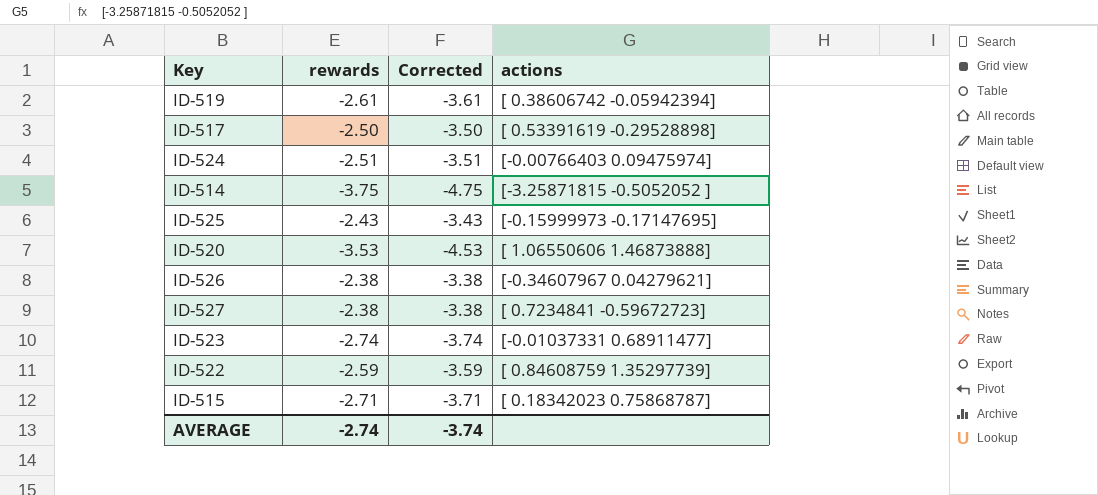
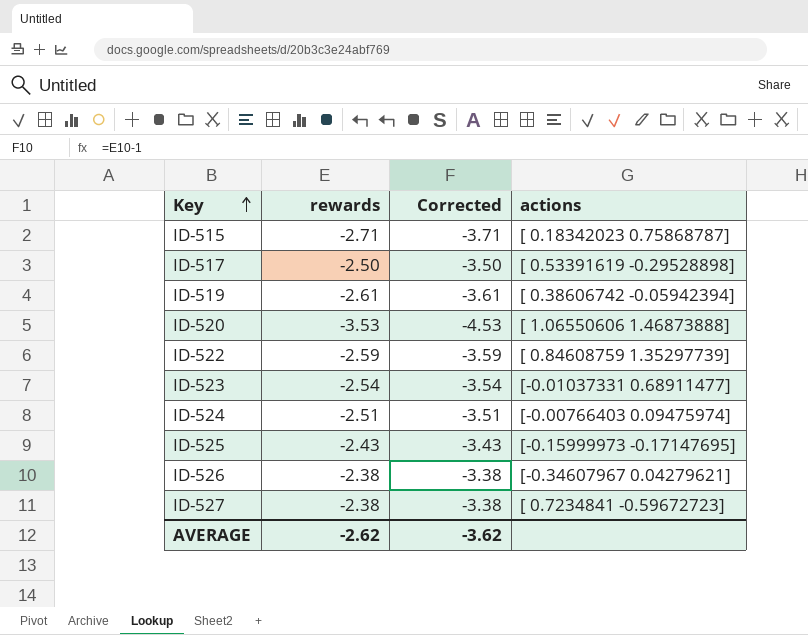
row order: none -> Key ascending
row ID-514: -3.75 | -4.75 | [-3.25871815 -0.5052052 ] -> none
ID-523 | rewards: -2.74 -> -2.54
ID-523 | Corrected: -3.74 -> -3.54
AVERAGE | rewards: -2.74 -> -2.62
AVERAGE | Corrected: -3.74 -> -3.62

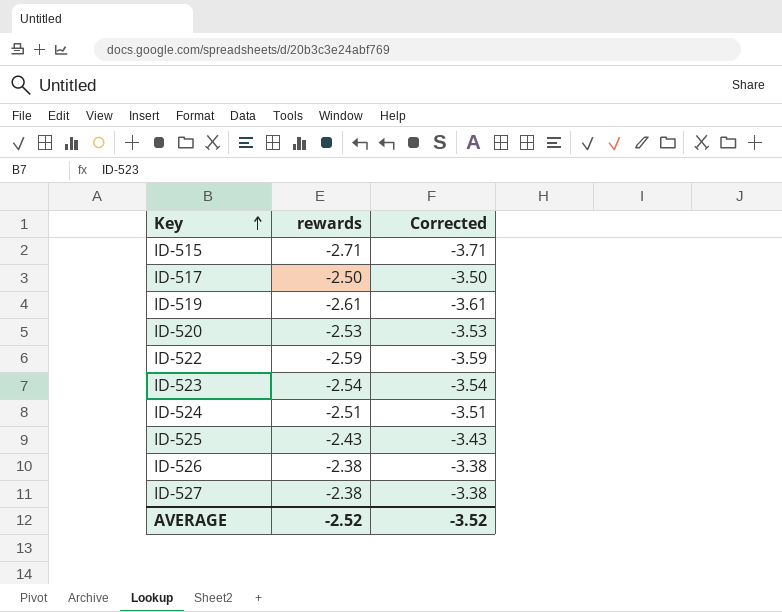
column actions | position: 4 -> none
ID-520 | rewards: -3.53 -> -2.53
ID-520 | Corrected: -4.53 -> -3.53
AVERAGE | rewards: -2.62 -> -2.52
AVERAGE | Corrected: -3.62 -> -3.52

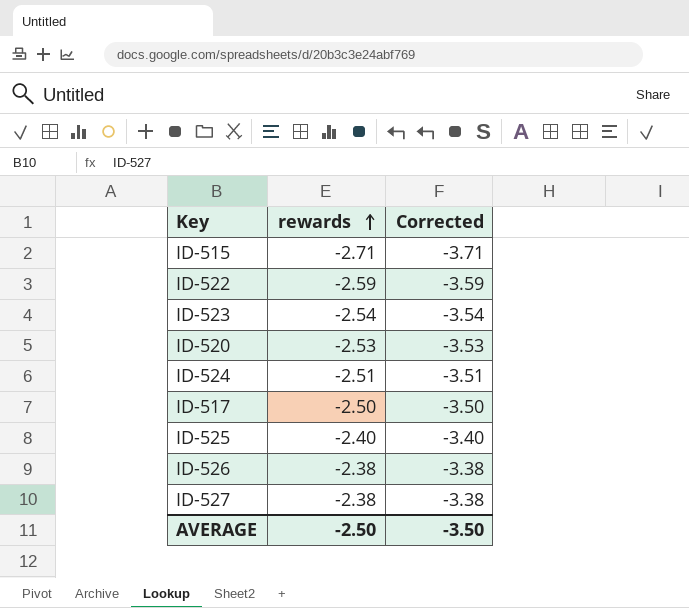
row order: Key ascending -> rewards ascending
row ID-519: -2.61 | -3.61 -> none
ID-525 | rewards: -2.43 -> -2.40
ID-525 | Corrected: -3.43 -> -3.40
AVERAGE | rewards: -2.52 -> -2.50
AVERAGE | Corrected: -3.52 -> -3.50

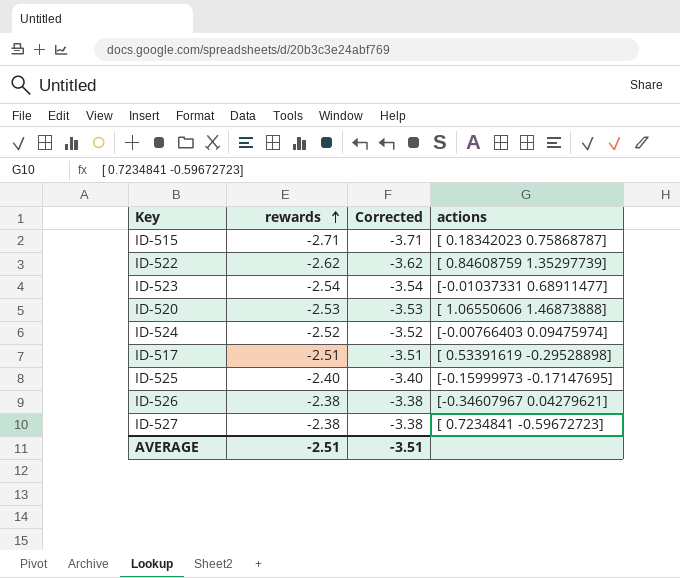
column actions | position: none -> 4
ID-522 | rewards: -2.59 -> -2.62
ID-522 | Corrected: -3.59 -> -3.62
ID-524 | rewards: -2.51 -> -2.52
ID-524 | Corrected: -3.51 -> -3.52
ID-517 | rewards: -2.50 -> -2.51
ID-517 | Corrected: -3.50 -> -3.51
AVERAGE | rewards: -2.50 -> -2.51
AVERAGE | Corrected: -3.50 -> -3.51

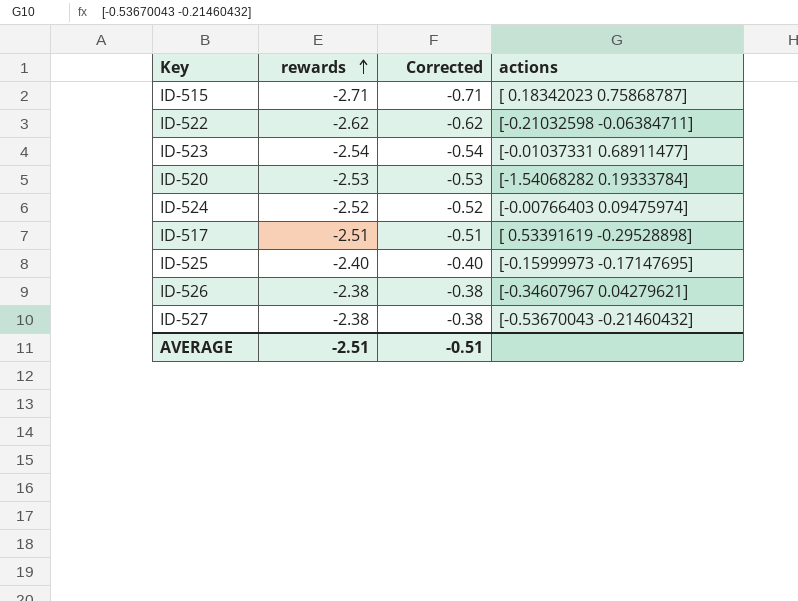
column Corrected | formula: [rewards] - 1 -> [rewards] + 2
ID-522 | actions: [ 0.84608759 1.35297739] -> [-0.21032598 -0.06384711]
ID-520 | actions: [ 1.06550606 1.46873888] -> [-1.54068282 0.19333784]
ID-527 | actions: [ 0.7234841 -0.59672723] -> [-0.53670043 -0.21460432]
AVERAGE | Corrected: -3.51 -> -0.51

